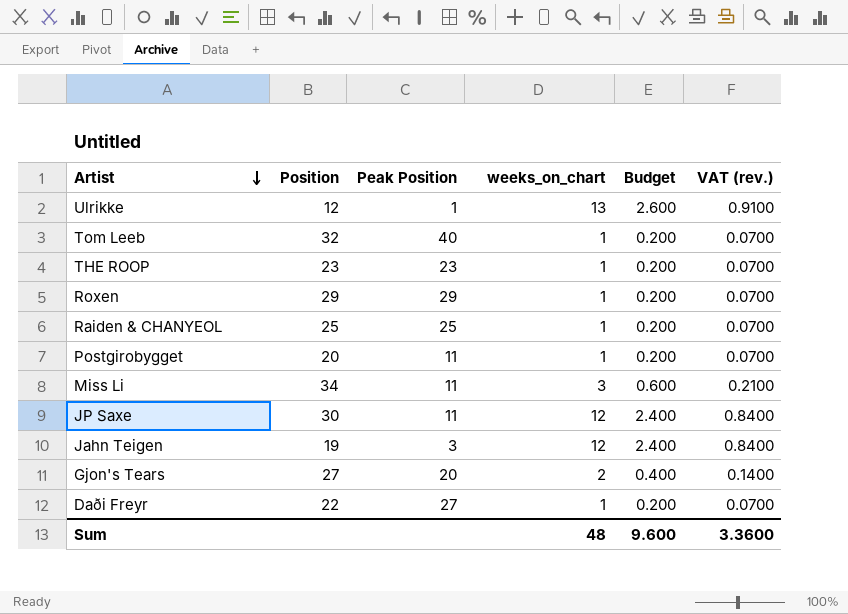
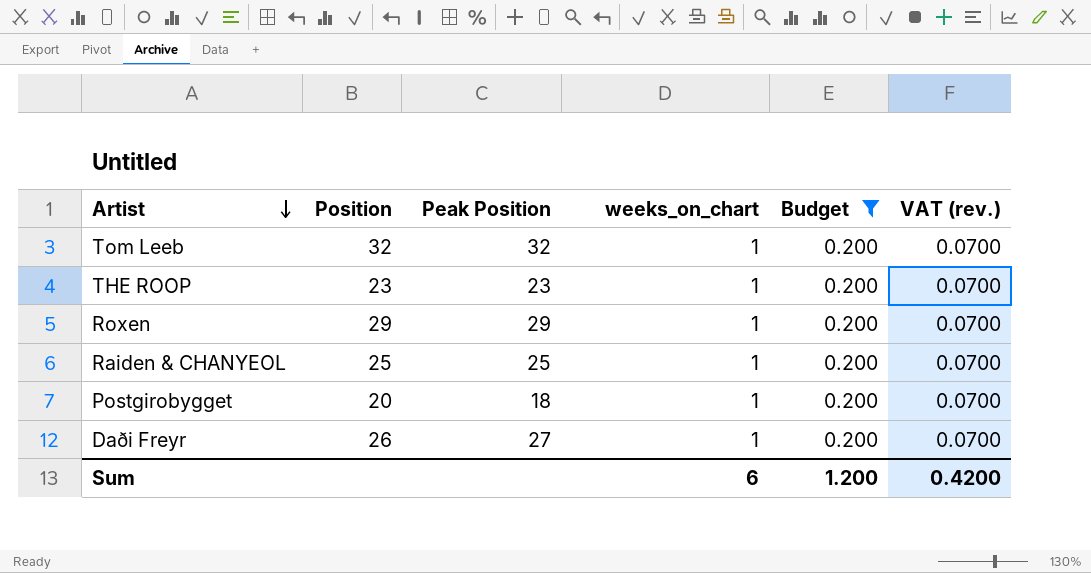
filter: none -> Budget = 0.200
Tom Leeb | Peak Position: 40 -> 32
Postgirobygget | Peak Position: 11 -> 18
Daði Freyr | Position: 22 -> 26
Sum | weeks_on_chart: 48 -> 6
Sum | Budget: 9.600 -> 1.200
Sum | VAT (rev.): 3.3600 -> 0.4200

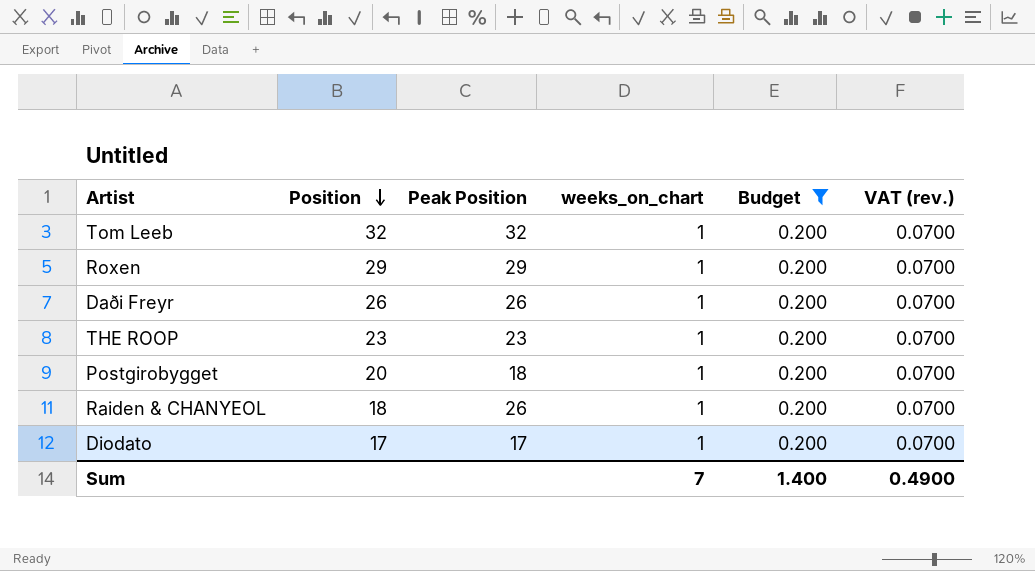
row order: Artist descending -> Position descending
Daði Freyr | Peak Position: 27 -> 26
Raiden & CHANYEOL | Position: 25 -> 18
Raiden & CHANYEOL | Peak Position: 25 -> 26
row Diodato: none -> 17 | 17 | 1 | 0.200 | 0.0700
Sum | weeks_on_chart: 6 -> 7
Sum | Budget: 1.200 -> 1.400
Sum | VAT (rev.): 0.4200 -> 0.4900

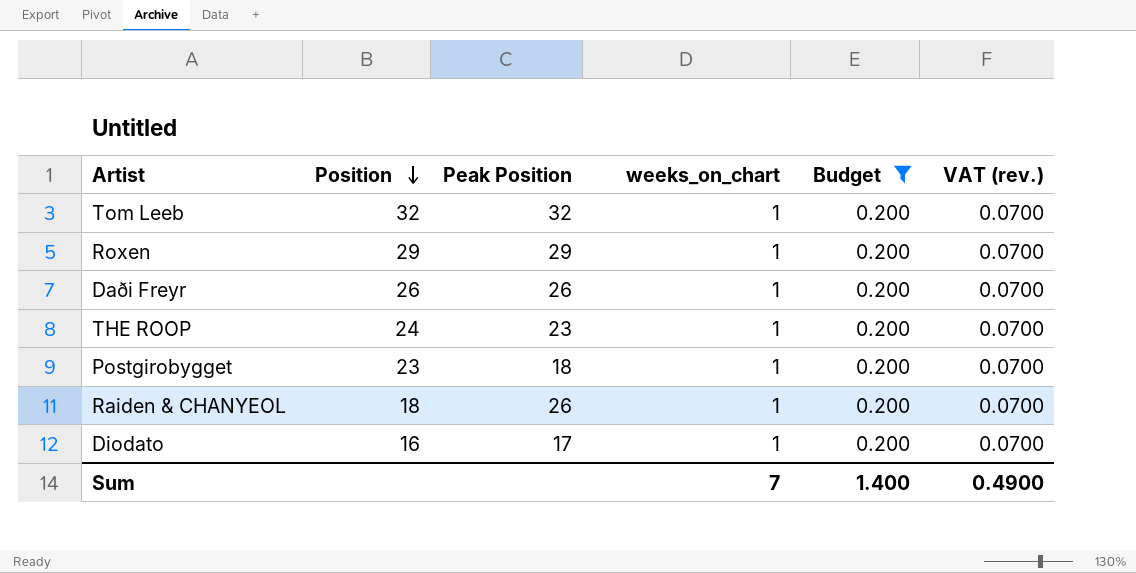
THE ROOP | Position: 23 -> 24
Postgirobygget | Position: 20 -> 23
Diodato | Position: 17 -> 16

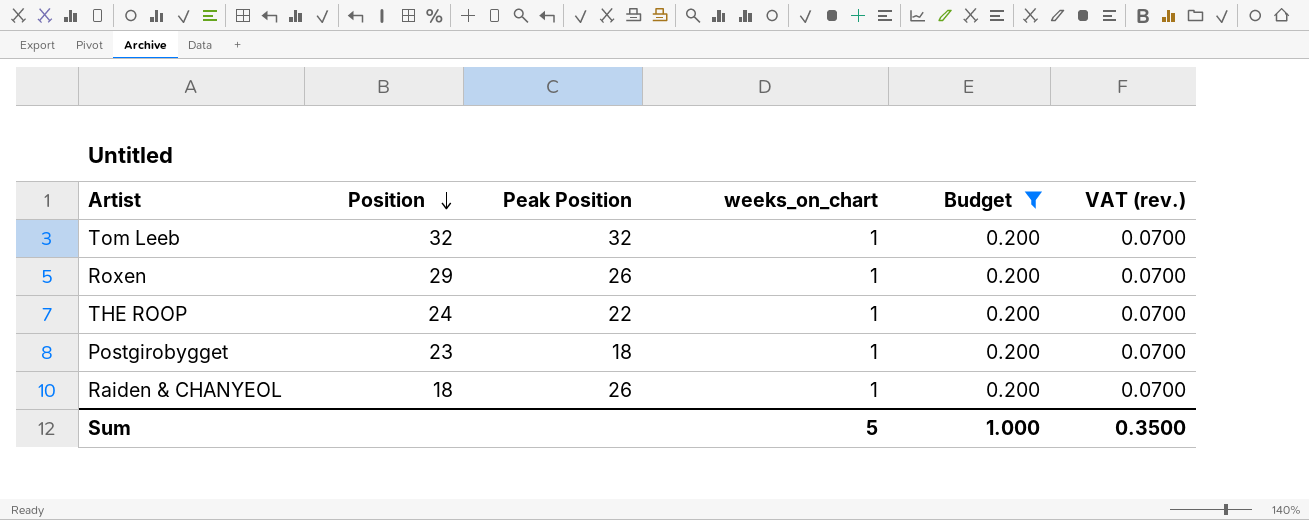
row Daði Freyr: 26 | 26 | 1 | 0.200 | 0.0700 -> none
row Diodato: 16 | 17 | 1 | 0.200 | 0.0700 -> none
Roxen | Peak Position: 29 -> 26
THE ROOP | Peak Position: 23 -> 22
Sum | weeks_on_chart: 7 -> 5
Sum | Budget: 1.400 -> 1.000
Sum | VAT (rev.): 0.4900 -> 0.3500

